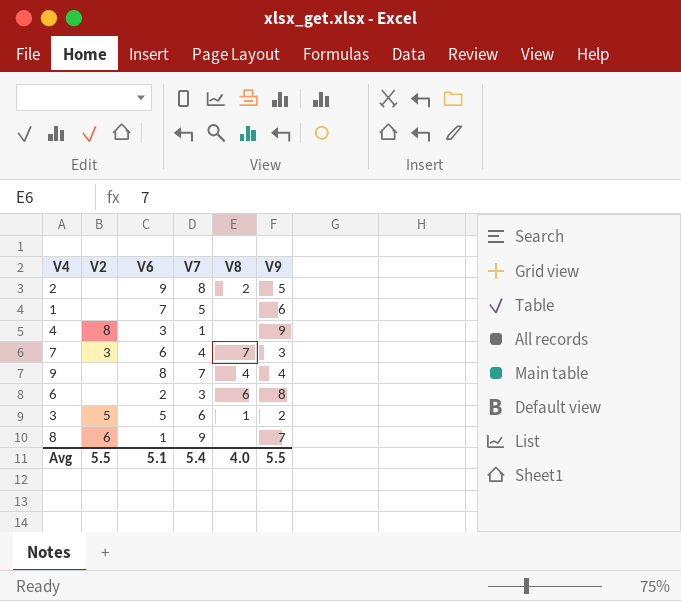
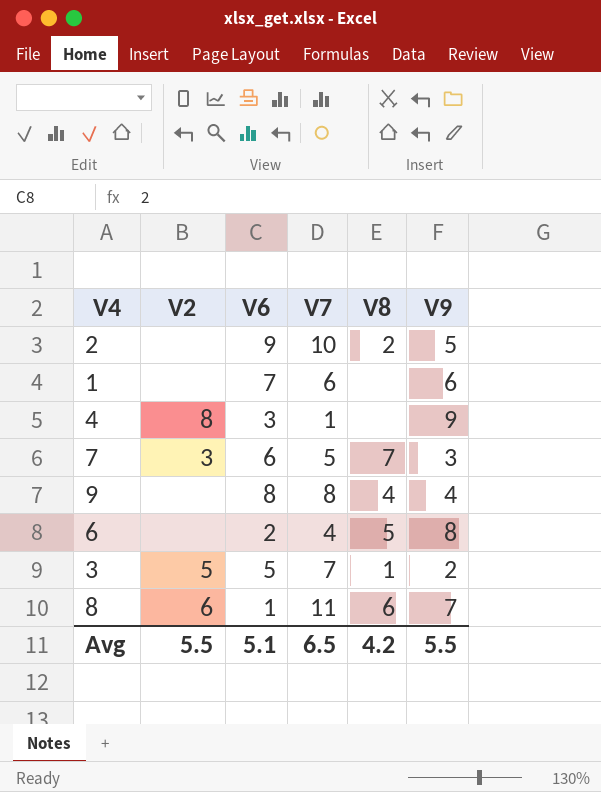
2 | V7: 8 -> 10
1 | V7: 5 -> 6
7 | V7: 4 -> 5
9 | V7: 7 -> 8
6 | V7: 3 -> 4
6 | V8: 6 -> 5
3 | V7: 6 -> 7
8 | V7: 9 -> 11
8 | V8: none -> 6
Avg | V7: 5.4 -> 6.5
Avg | V8: 4.0 -> 4.2

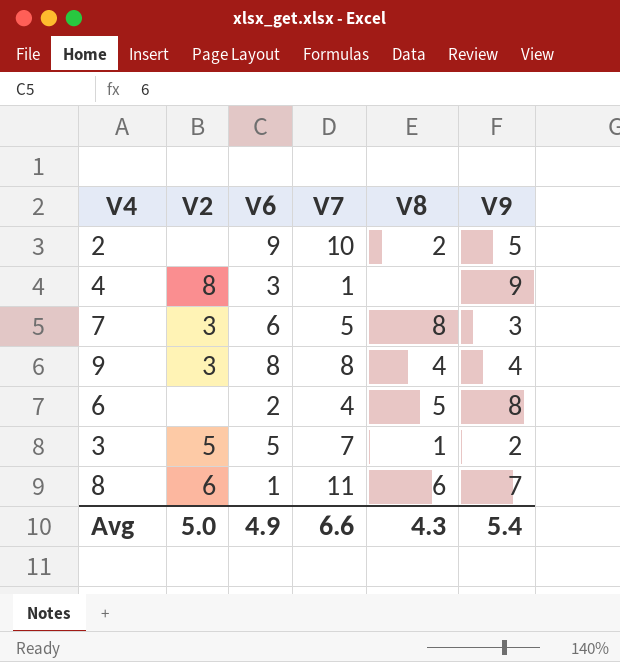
row 1: none | 7 | 6 | none | 6 -> none
7 | V8: 7 -> 8
9 | V2: none -> 3
Avg | V2: 5.5 -> 5.0
Avg | V6: 5.1 -> 4.9
Avg | V7: 6.5 -> 6.6
Avg | V8: 4.2 -> 4.3
Avg | V9: 5.5 -> 5.4

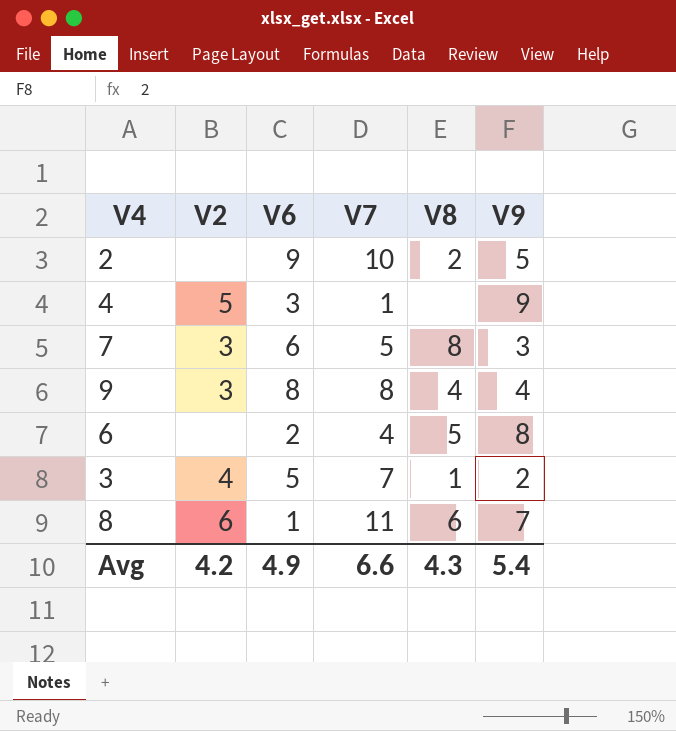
4 | V2: 8 -> 5
3 | V2: 5 -> 4
Avg | V2: 5.0 -> 4.2

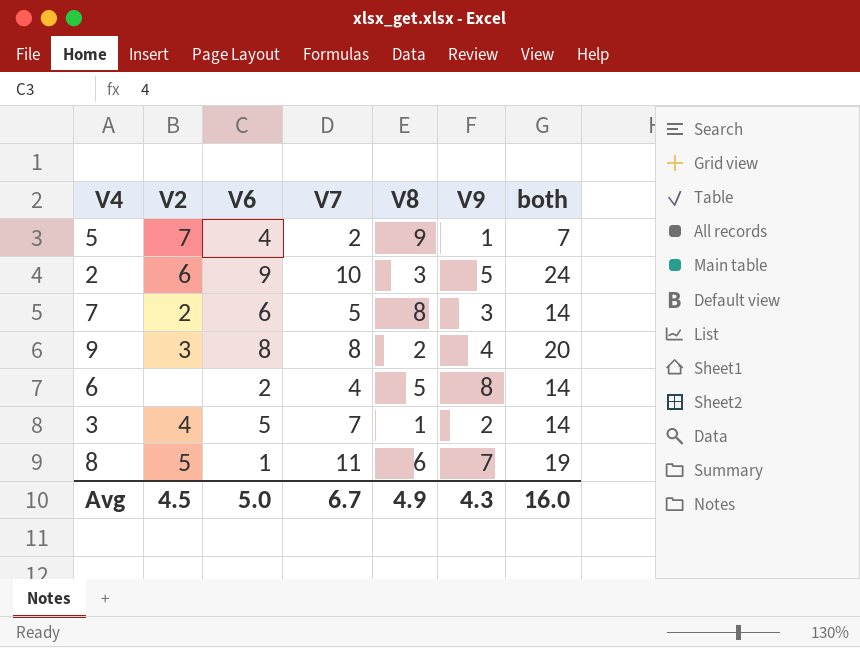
column both | formula: none -> [V6] + [V7] + [V9]
row 4: 5 | 3 | 1 | none | 9 -> none
row 5: none -> 7 | 4 | 2 | 9 | 1 | 7
2 | V2: none -> 6
2 | V8: 2 -> 3
7 | V2: 3 -> 2
9 | V8: 4 -> 2
8 | V2: 6 -> 5
Avg | V2: 4.2 -> 4.5
Avg | V6: 4.9 -> 5.0
Avg | V7: 6.6 -> 6.7
Avg | V8: 4.3 -> 4.9
Avg | V9: 5.4 -> 4.3

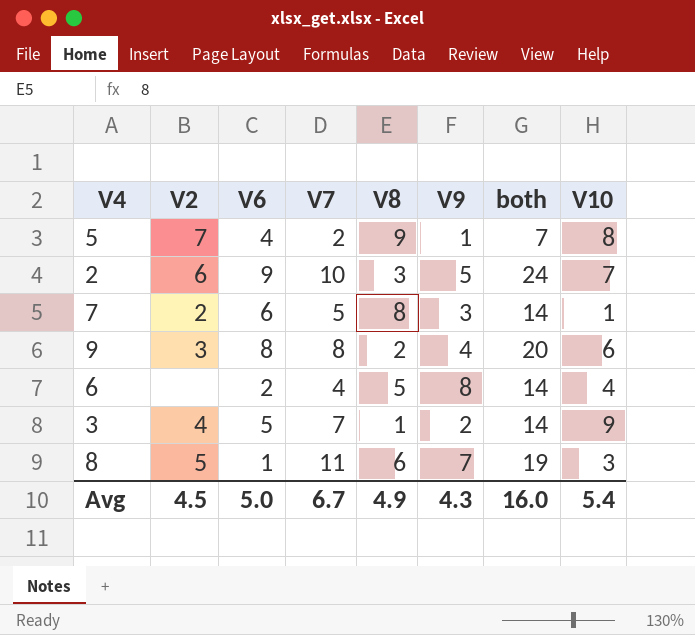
column V10 | position: none -> 8

